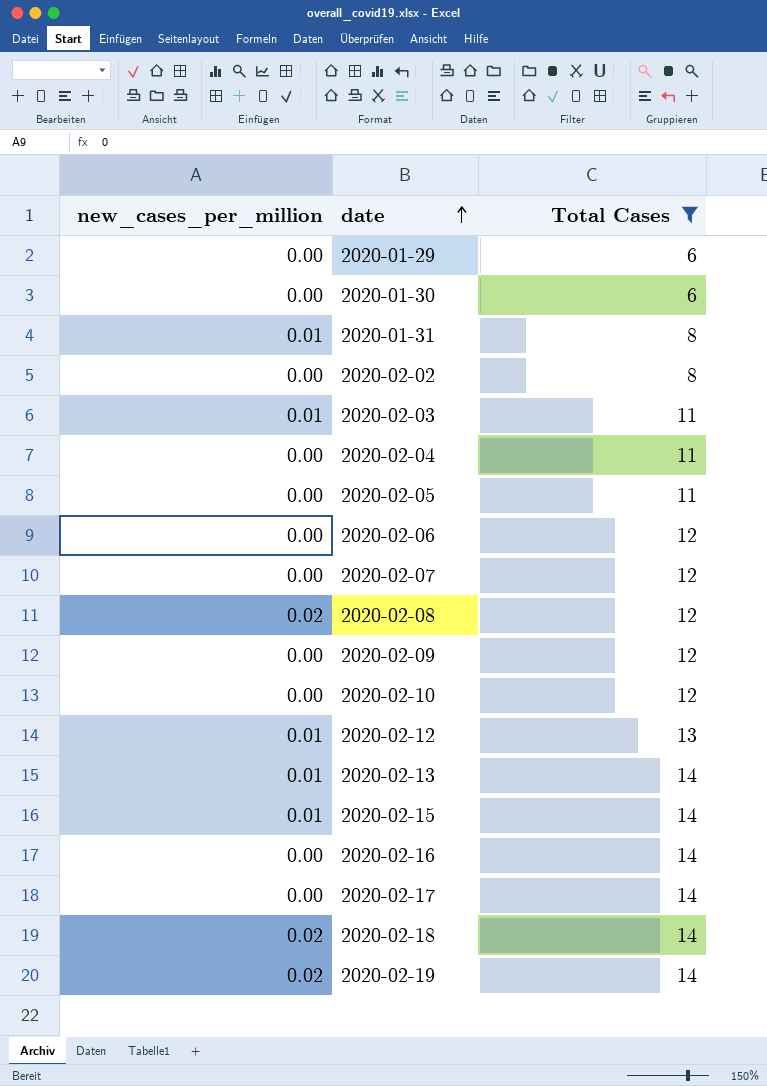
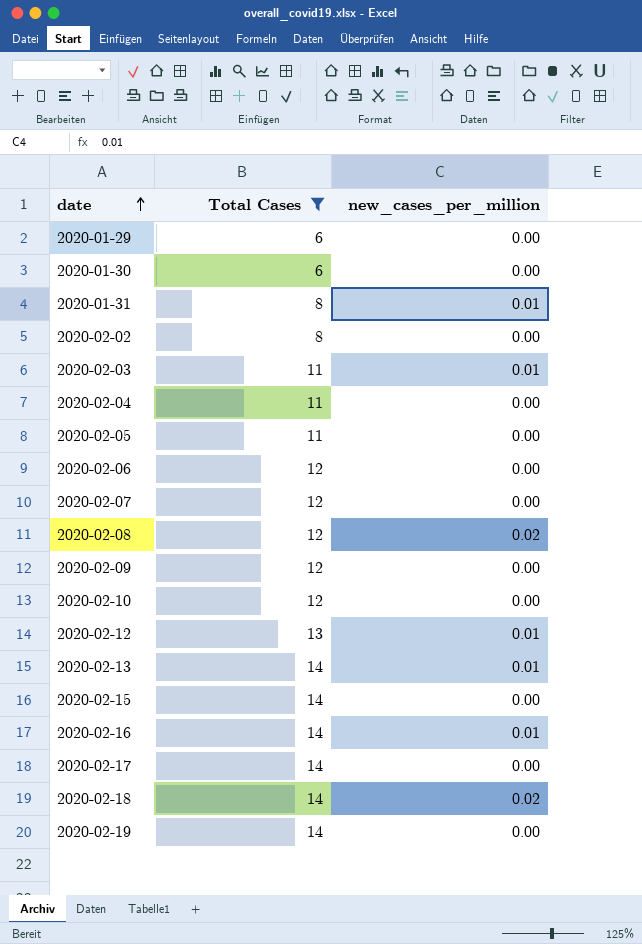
column new_cases_per_million | position: 1 -> 3
2020-02-15 | new_cases_per_million: 0.01 -> 0.00
2020-02-16 | new_cases_per_million: 0.00 -> 0.01
2020-02-19 | new_cases_per_million: 0.02 -> 0.00

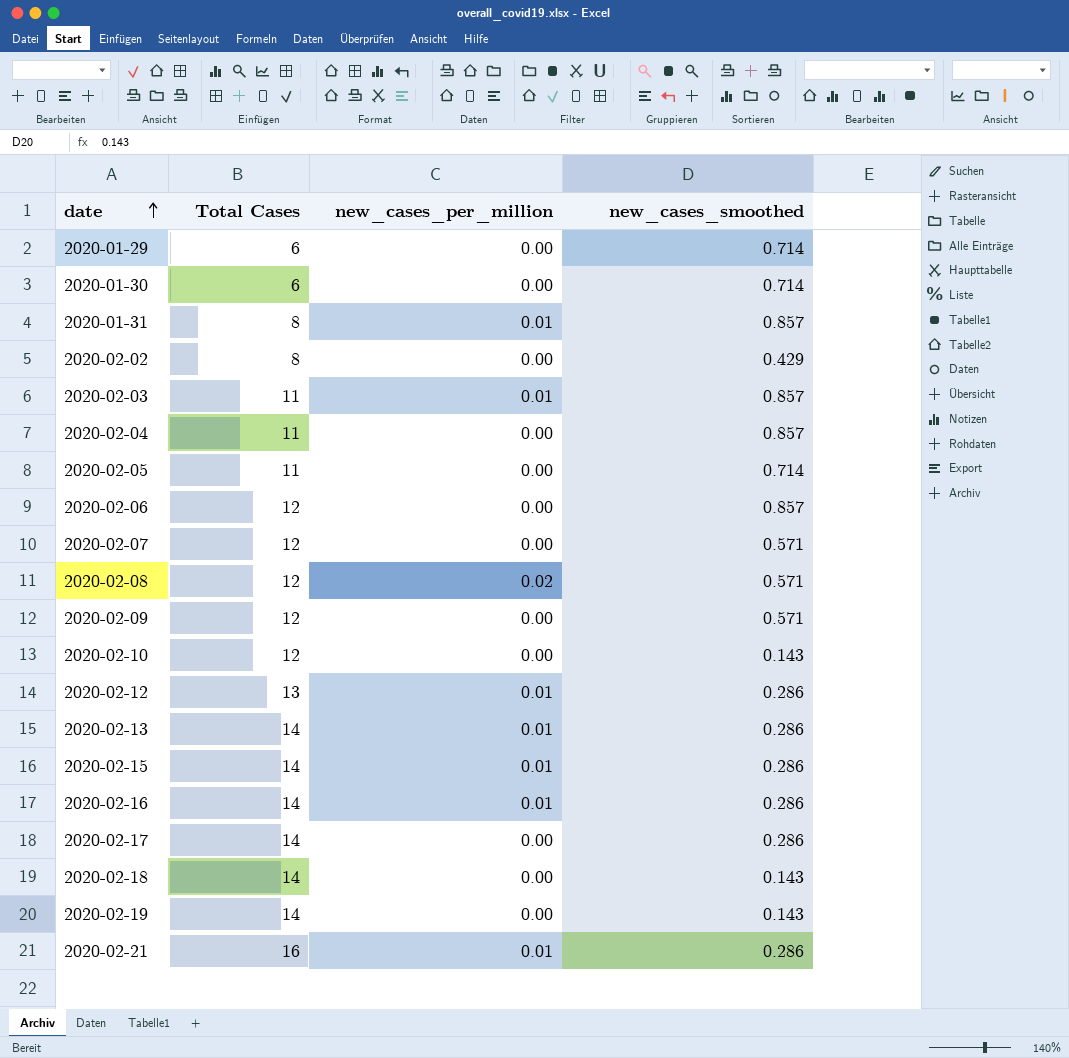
filter: Total Cases != 16 -> none
column new_cases_smoothed | position: none -> 4
2020-02-15 | new_cases_per_million: 0.00 -> 0.01
2020-02-18 | new_cases_per_million: 0.02 -> 0.00

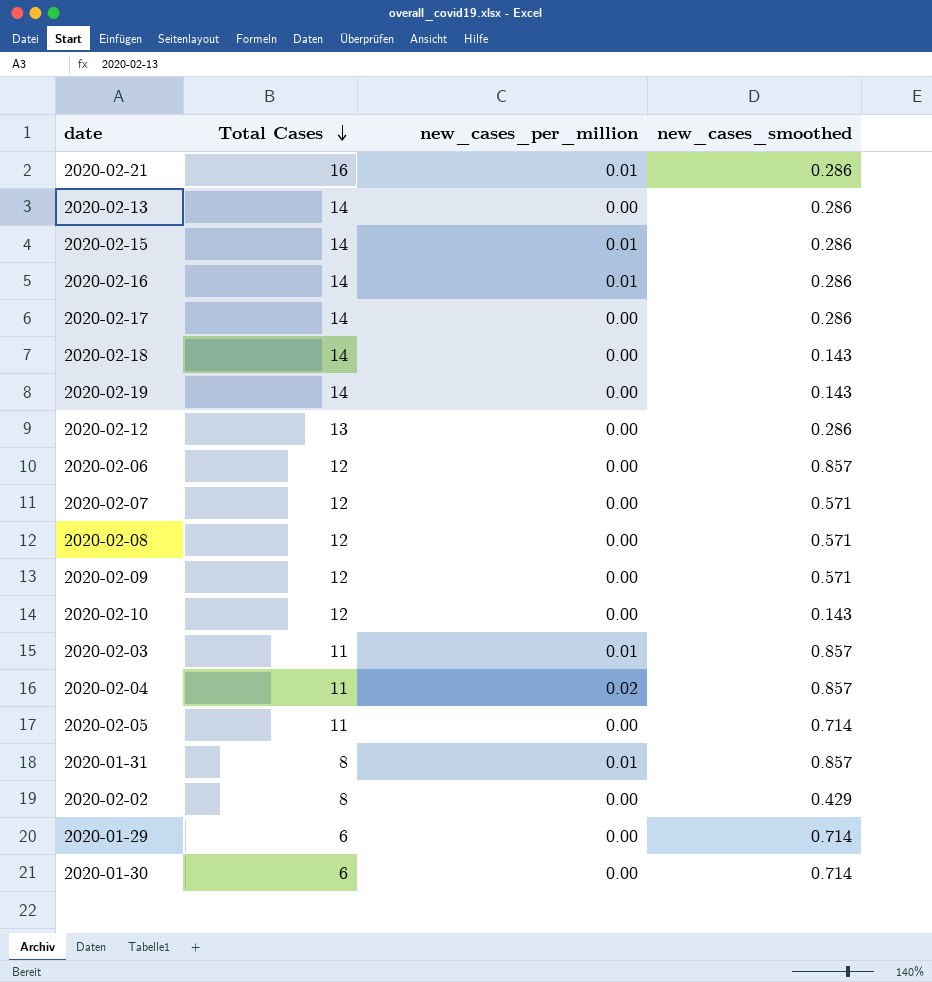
row order: date ascending -> Total Cases descending
2020-02-13 | new_cases_per_million: 0.01 -> 0.00
2020-02-12 | new_cases_per_million: 0.01 -> 0.00
2020-02-08 | new_cases_per_million: 0.02 -> 0.00
2020-02-04 | new_cases_per_million: 0.00 -> 0.02

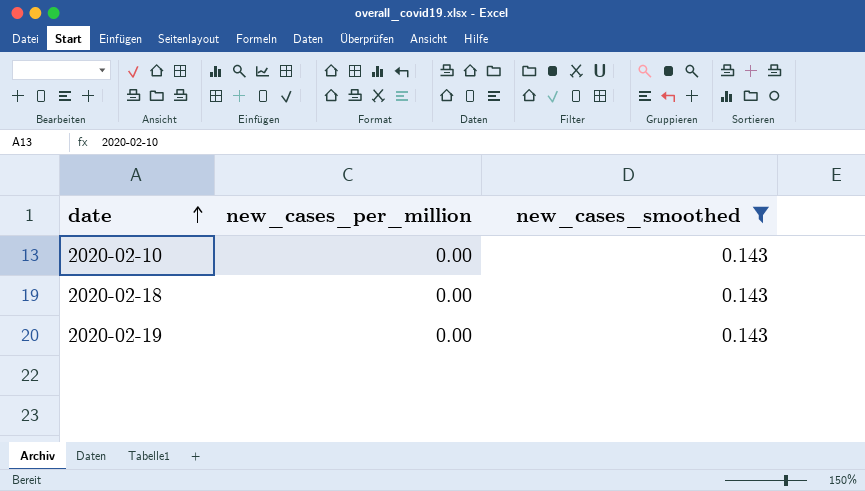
filter: none -> new_cases_smoothed = 0.143
row order: Total Cases descending -> date ascending
column Total Cases | position: 2 -> none

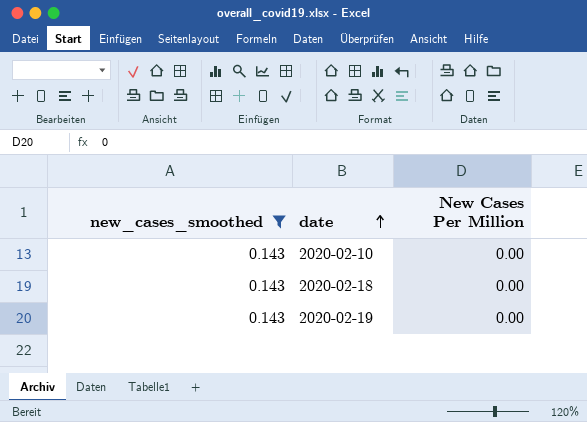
column new_cases_smoothed | position: 3 -> 1
column name: new_cases_per_million -> New Cases Per Million

